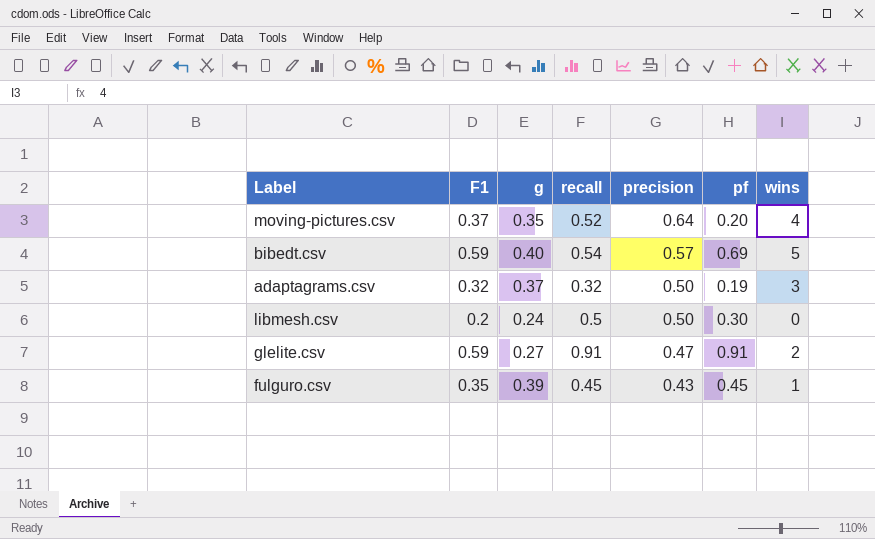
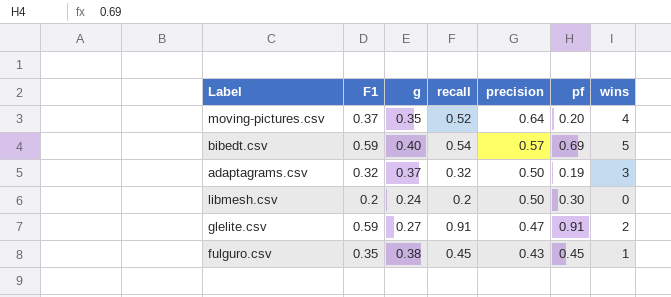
libmesh.csv | recall: 0.5 -> 0.2
fulguro.csv | g: 0.39 -> 0.38

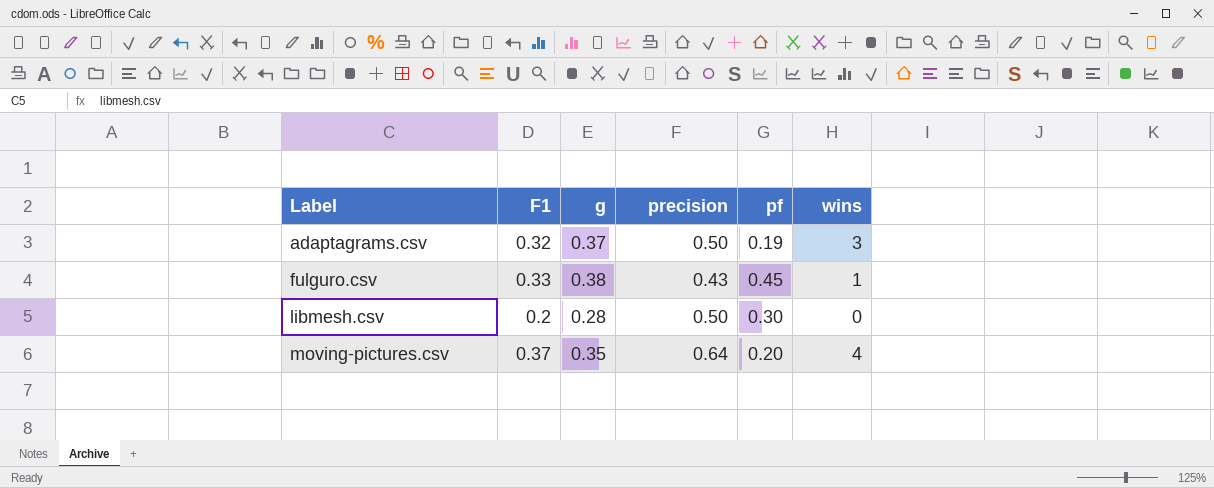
row order: precision descending -> Label ascending
column recall | position: 4 -> none
row bibedt.csv: 0.59 | 0.40 | 0.54 | 0.57 | 0.69 | 5 -> none
row glelite.csv: 0.59 | 0.27 | 0.91 | 0.47 | 0.91 | 2 -> none
fulguro.csv | F1: 0.35 -> 0.33
libmesh.csv | g: 0.24 -> 0.28

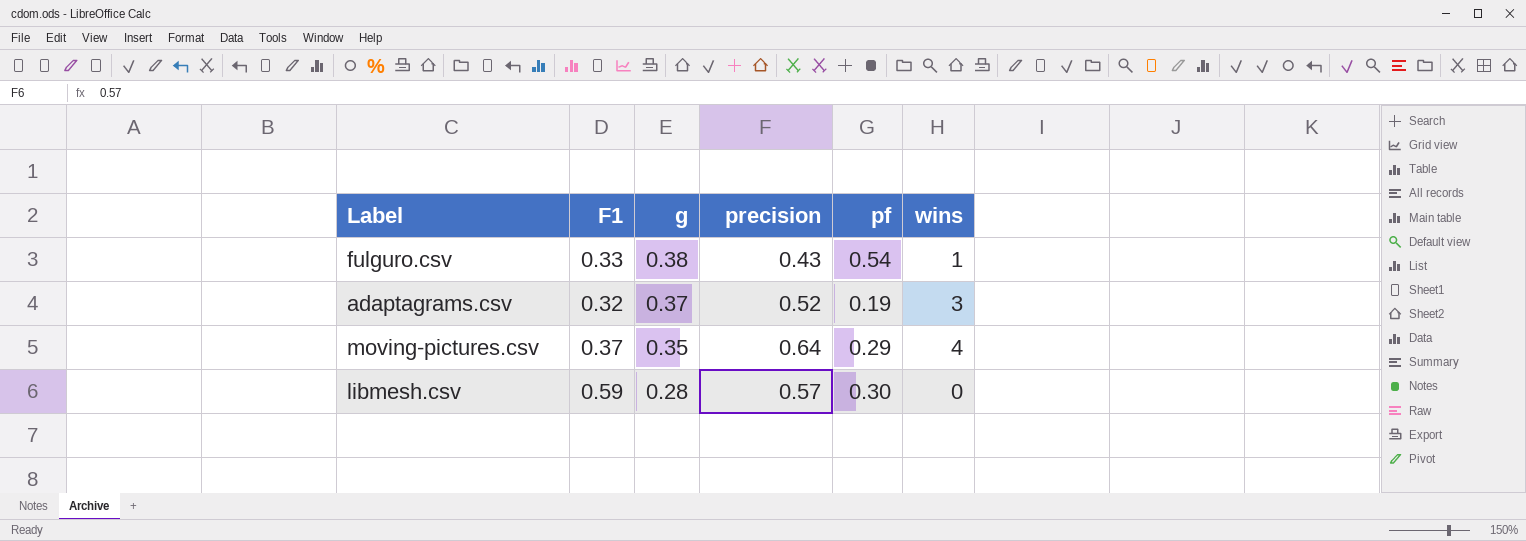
row order: Label ascending -> g descending
fulguro.csv | pf: 0.45 -> 0.54
adaptagrams.csv | precision: 0.50 -> 0.52
moving-pictures.csv | pf: 0.20 -> 0.29
libmesh.csv | F1: 0.2 -> 0.59
libmesh.csv | precision: 0.50 -> 0.57

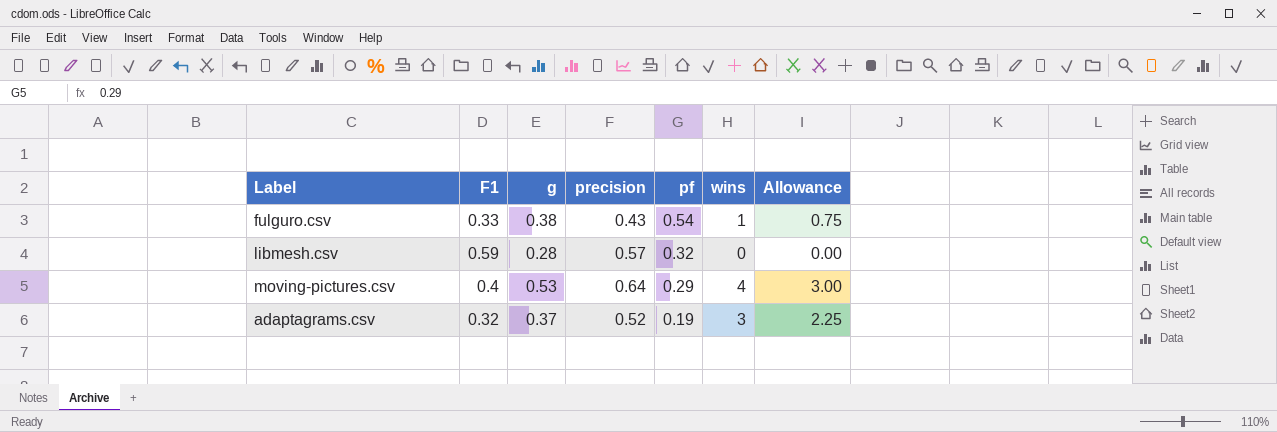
row order: g descending -> pf descending
column Allowance | formula: none -> [wins] * 0.75
libmesh.csv | pf: 0.30 -> 0.32
moving-pictures.csv | F1: 0.37 -> 0.4
moving-pictures.csv | g: 0.35 -> 0.53

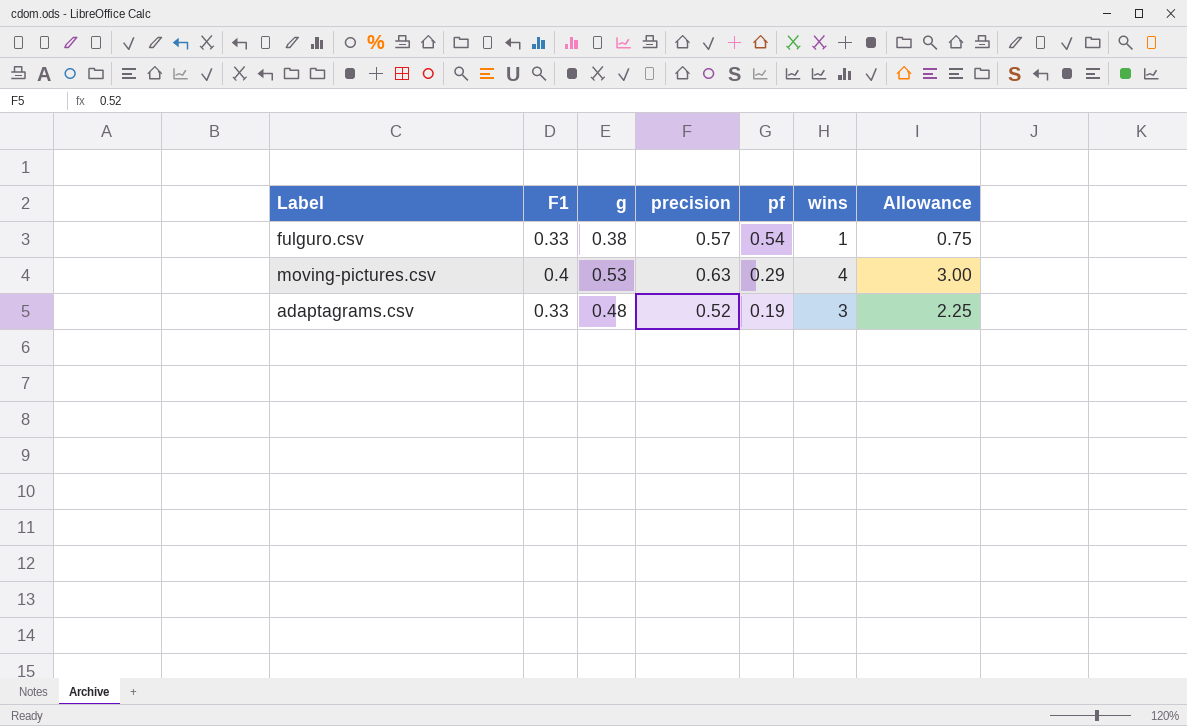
row libmesh.csv: 0.59 | 0.28 | 0.57 | 0.32 | 0 | 0.00 -> none
fulguro.csv | precision: 0.43 -> 0.57
moving-pictures.csv | precision: 0.64 -> 0.63
adaptagrams.csv | F1: 0.32 -> 0.33
adaptagrams.csv | g: 0.37 -> 0.48

